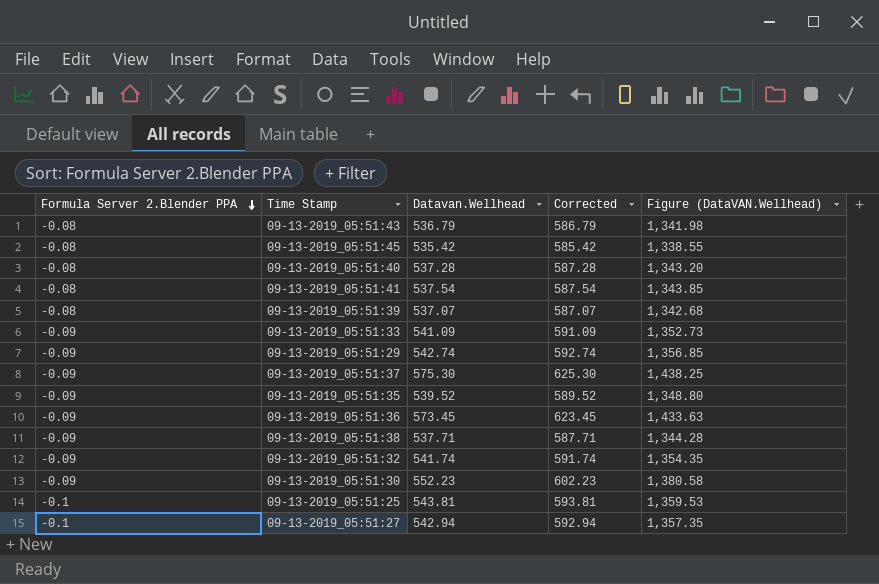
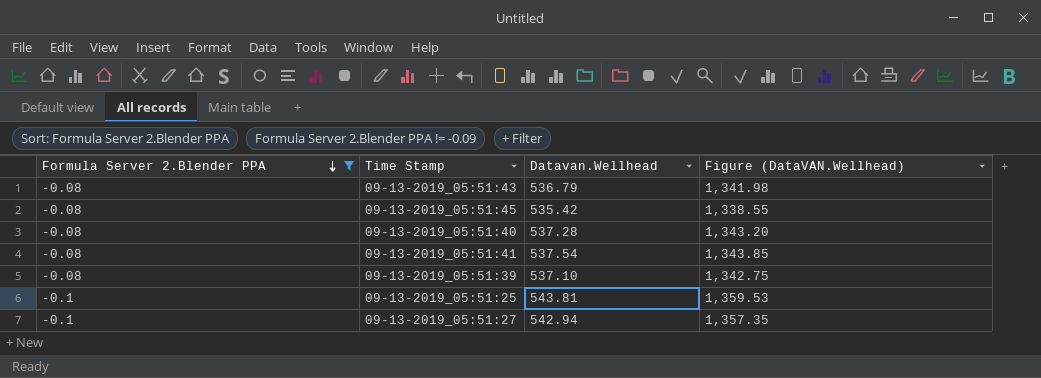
filter: none -> Formula Server 2.Blender PPA != -0.09
column Corrected | formula: [Datavan.Wellhead] + 50 -> none
09-13-2019_05:51:39 | Datavan.Wellhead: 537.07 -> 537.10
09-13-2019_05:51:39 | Figure (DataVAN.Wellhead): 1,342.68 -> 1,342.75

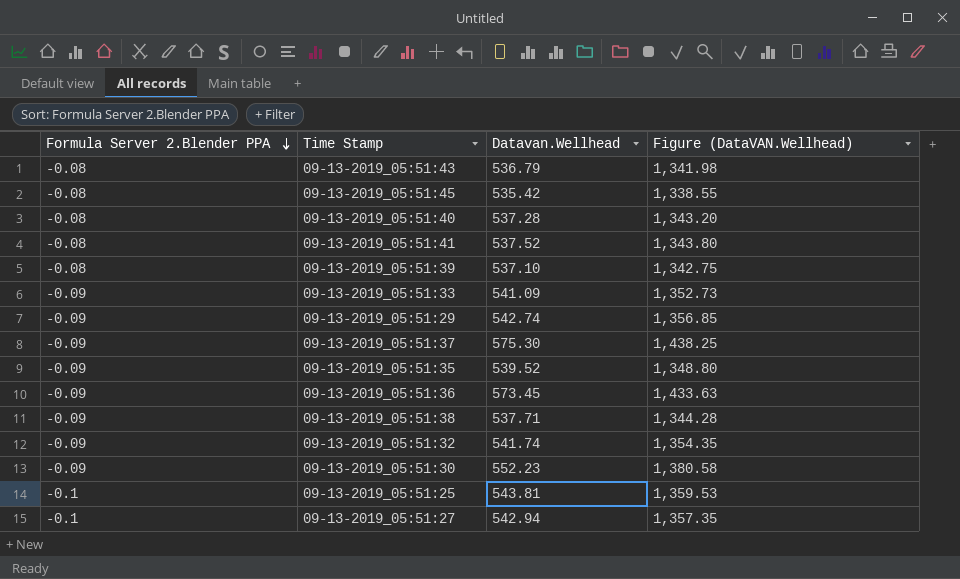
filter: Formula Server 2.Blender PPA != -0.09 -> none
09-13-2019_05:51:41 | Datavan.Wellhead: 537.54 -> 537.52
09-13-2019_05:51:41 | Figure (DataVAN.Wellhead): 1,343.85 -> 1,343.80

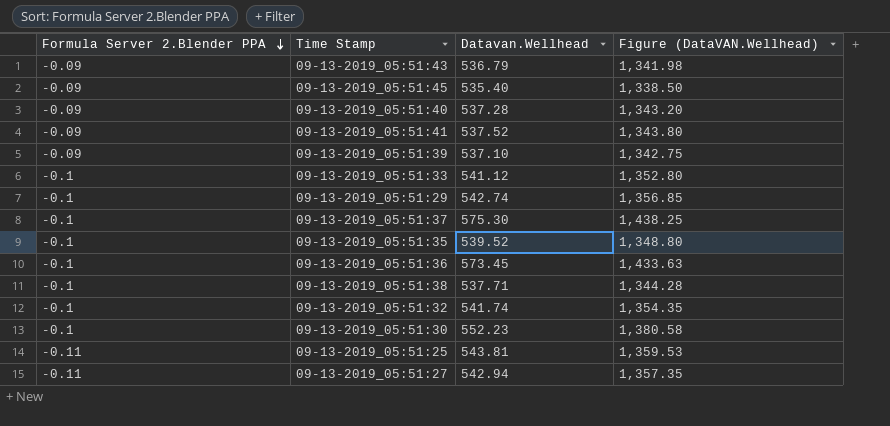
09-13-2019_05:51:43 | Formula Server 2.Blender PPA: -0.08 -> -0.09
09-13-2019_05:51:45 | Formula Server 2.Blender PPA: -0.08 -> -0.09
09-13-2019_05:51:45 | Datavan.Wellhead: 535.42 -> 535.40
09-13-2019_05:51:45 | Figure (DataVAN.Wellhead): 1,338.55 -> 1,338.50
09-13-2019_05:51:40 | Formula Server 2.Blender PPA: -0.08 -> -0.09
09-13-2019_05:51:41 | Formula Server 2.Blender PPA: -0.08 -> -0.09
09-13-2019_05:51:39 | Formula Server 2.Blender PPA: -0.08 -> -0.09
09-13-2019_05:51:33 | Formula Server 2.Blender PPA: -0.09 -> -0.1
09-13-2019_05:51:33 | Datavan.Wellhead: 541.09 -> 541.12
09-13-2019_05:51:33 | Figure (DataVAN.Wellhead): 1,352.73 -> 1,352.80
09-13-2019_05:51:29 | Formula Server 2.Blender PPA: -0.09 -> -0.1
09-13-2019_05:51:37 | Formula Server 2.Blender PPA: -0.09 -> -0.1
09-13-2019_05:51:35 | Formula Server 2.Blender PPA: -0.09 -> -0.1
09-13-2019_05:51:36 | Formula Server 2.Blender PPA: -0.09 -> -0.1
09-13-2019_05:51:38 | Formula Server 2.Blender PPA: -0.09 -> -0.1
09-13-2019_05:51:32 | Formula Server 2.Blender PPA: -0.09 -> -0.1
09-13-2019_05:51:30 | Formula Server 2.Blender PPA: -0.09 -> -0.1
09-13-2019_05:51:25 | Formula Server 2.Blender PPA: -0.1 -> -0.11
09-13-2019_05:51:27 | Formula Server 2.Blender PPA: -0.1 -> -0.11

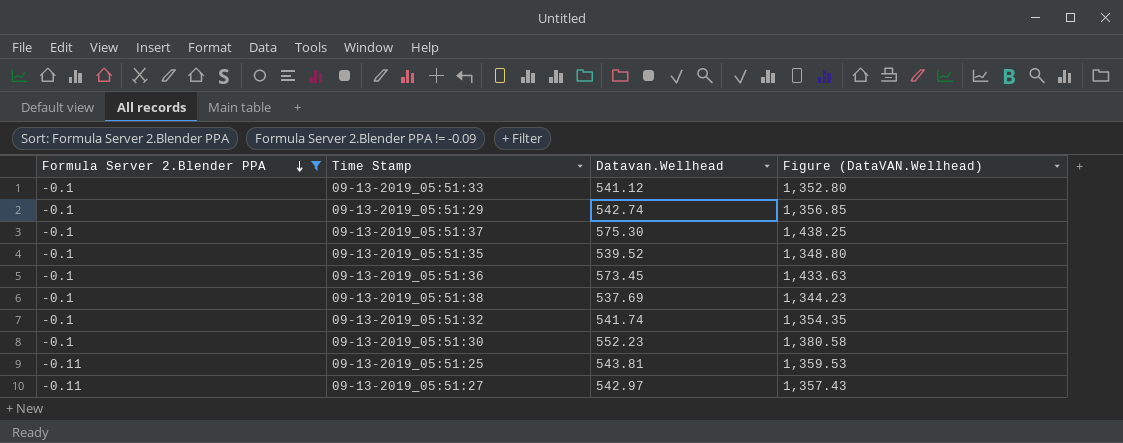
filter: none -> Formula Server 2.Blender PPA != -0.09
09-13-2019_05:51:38 | Datavan.Wellhead: 537.71 -> 537.69
09-13-2019_05:51:38 | Figure (DataVAN.Wellhead): 1,344.28 -> 1,344.23
09-13-2019_05:51:27 | Datavan.Wellhead: 542.94 -> 542.97
09-13-2019_05:51:27 | Figure (DataVAN.Wellhead): 1,357.35 -> 1,357.43

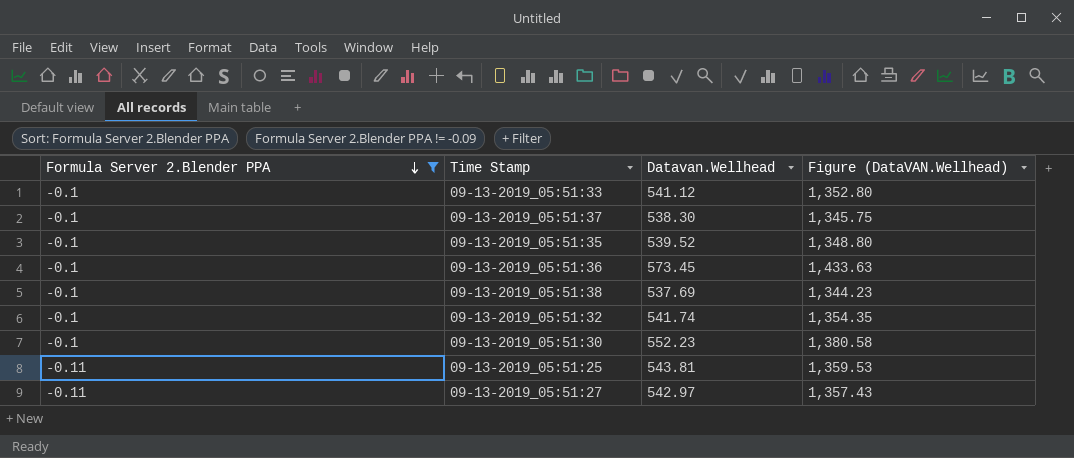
row 09-13-2019_05:51:29: -0.1 | 542.74 | 1,356.85 -> none
09-13-2019_05:51:37 | Datavan.Wellhead: 575.30 -> 538.30
09-13-2019_05:51:37 | Figure (DataVAN.Wellhead): 1,438.25 -> 1,345.75

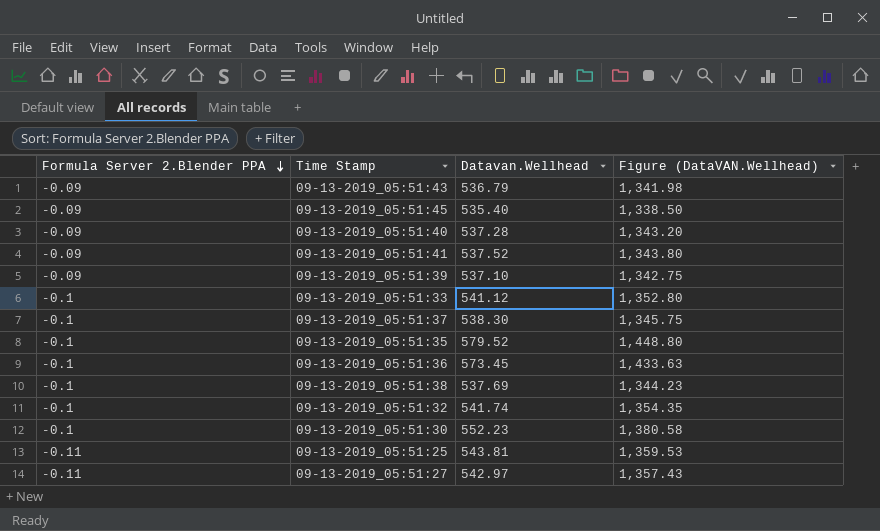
filter: Formula Server 2.Blender PPA != -0.09 -> none
09-13-2019_05:51:35 | Datavan.Wellhead: 539.52 -> 579.52
09-13-2019_05:51:35 | Figure (DataVAN.Wellhead): 1,348.80 -> 1,448.80

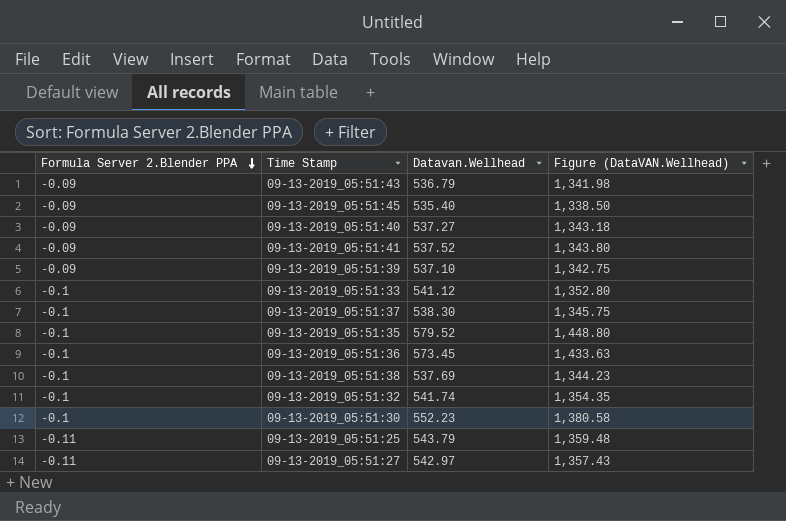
09-13-2019_05:51:40 | Datavan.Wellhead: 537.28 -> 537.27
09-13-2019_05:51:40 | Figure (DataVAN.Wellhead): 1,343.20 -> 1,343.18
09-13-2019_05:51:25 | Datavan.Wellhead: 543.81 -> 543.79
09-13-2019_05:51:25 | Figure (DataVAN.Wellhead): 1,359.53 -> 1,359.48

